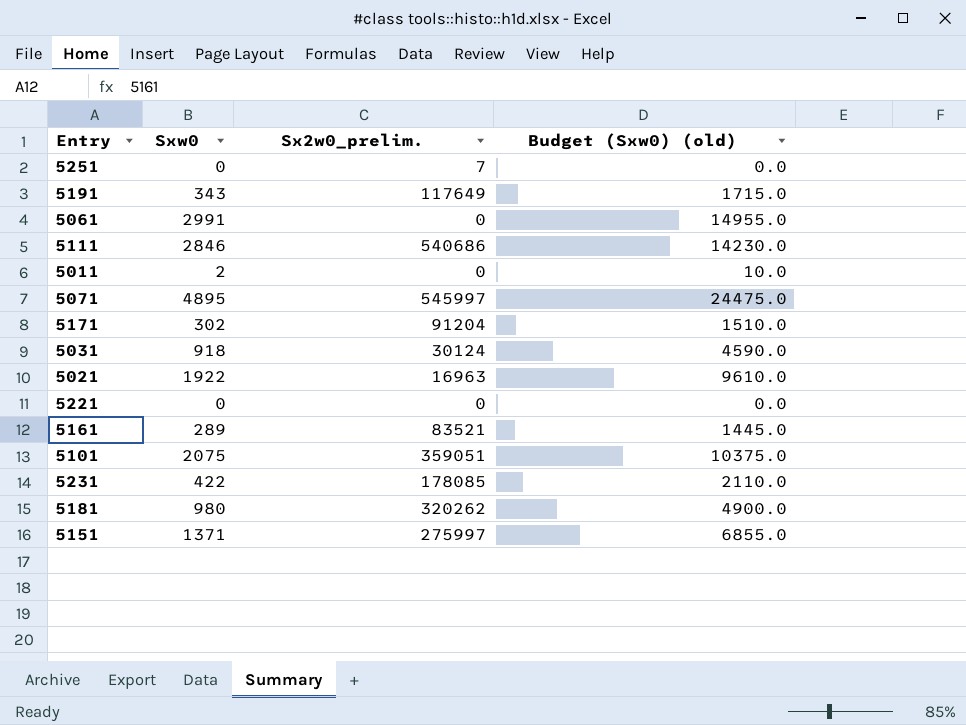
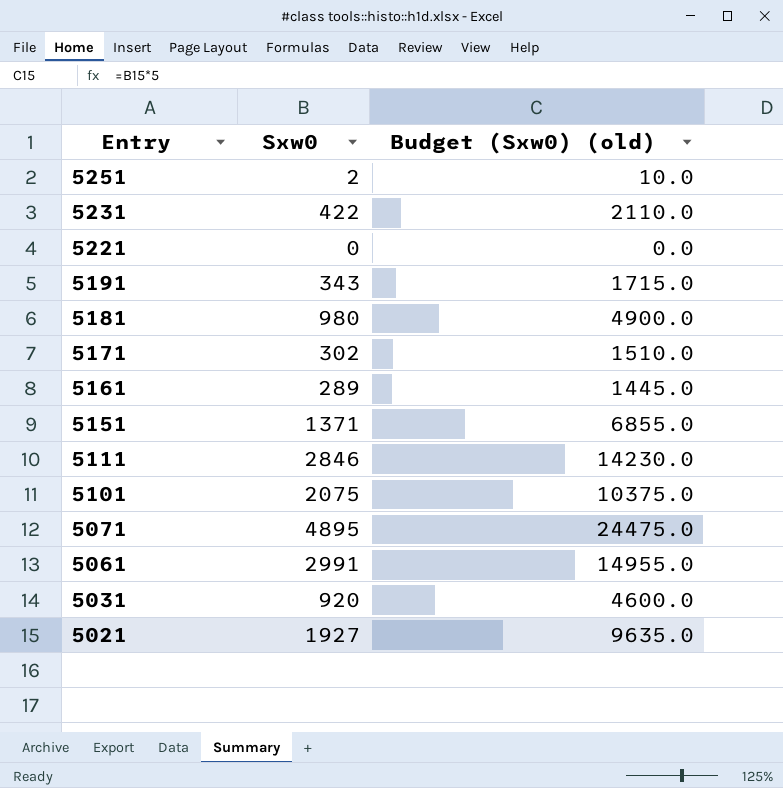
row order: none -> Entry descending
column Sx2w0_prelim. | position: 3 -> none
row 5011: 2 | 0 | 10.0 -> none
5251 | Sxw0: 0 -> 2
5251 | Budget (Sxw0) (old): 0.0 -> 10.0
5031 | Sxw0: 918 -> 920
5031 | Budget (Sxw0) (old): 4590.0 -> 4600.0
5021 | Sxw0: 1922 -> 1927
5021 | Budget (Sxw0) (old): 9610.0 -> 9635.0

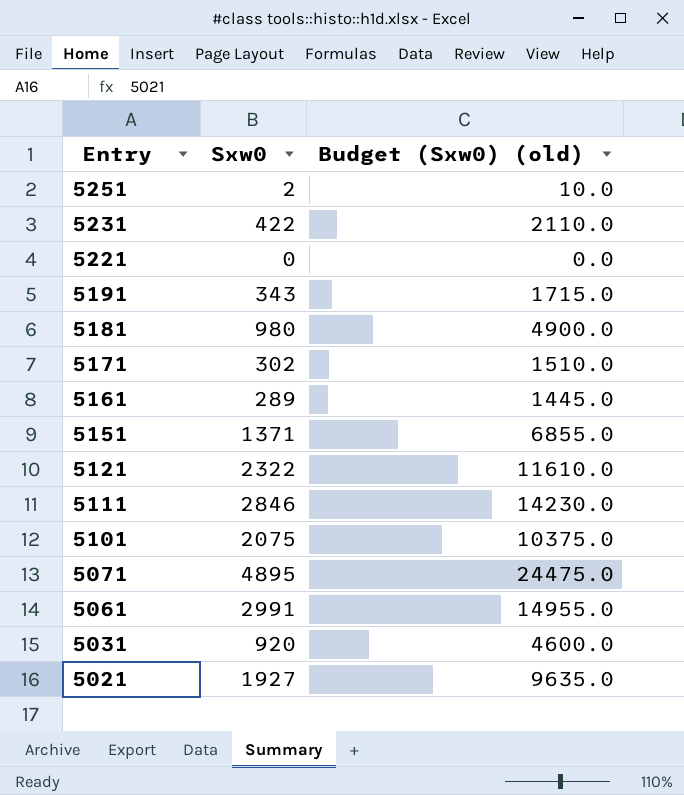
row 5121: none -> 2322 | 11610.0

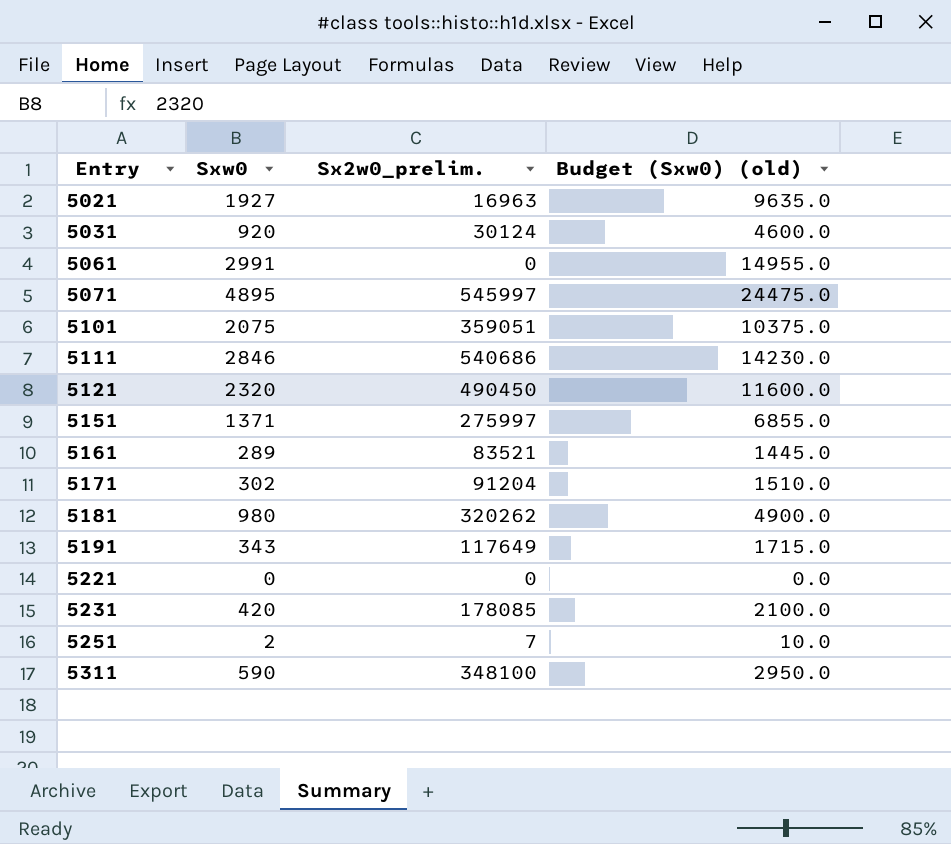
row order: Entry descending -> Entry ascending
column Sx2w0_prelim. | position: none -> 3
5121 | Sxw0: 2322 -> 2320
5121 | Budget (Sxw0) (old): 11610.0 -> 11600.0
5231 | Sxw0: 422 -> 420
5231 | Budget (Sxw0) (old): 2110.0 -> 2100.0
row 5311: none -> 590 | 348100 | 2950.0

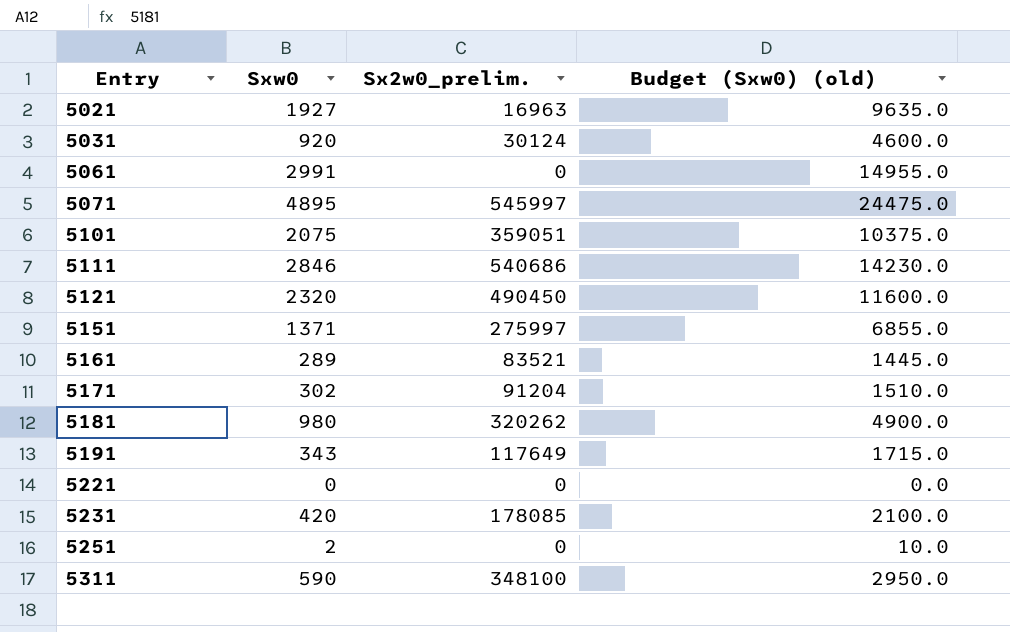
5251 | Sx2w0_prelim.: 7 -> 0

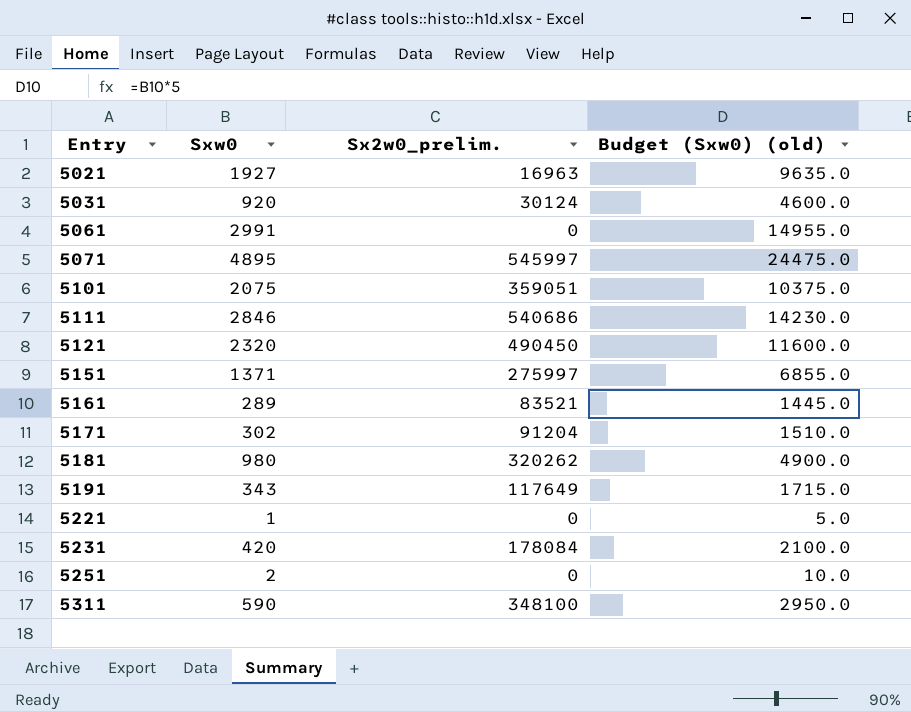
5221 | Sxw0: 0 -> 1
5221 | Budget (Sxw0) (old): 0.0 -> 5.0
5231 | Sx2w0_prelim.: 178085 -> 178084

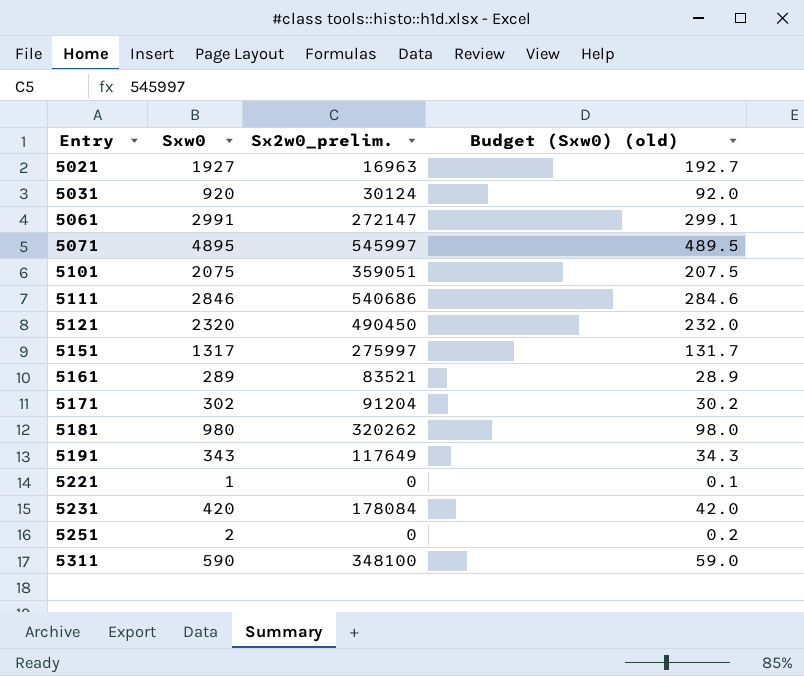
column Budget (Sxw0) (old) | formula: [Sxw0] * 5 -> [Sxw0] * 0.1
5061 | Sx2w0_prelim.: 0 -> 272147
5151 | Sxw0: 1371 -> 1317

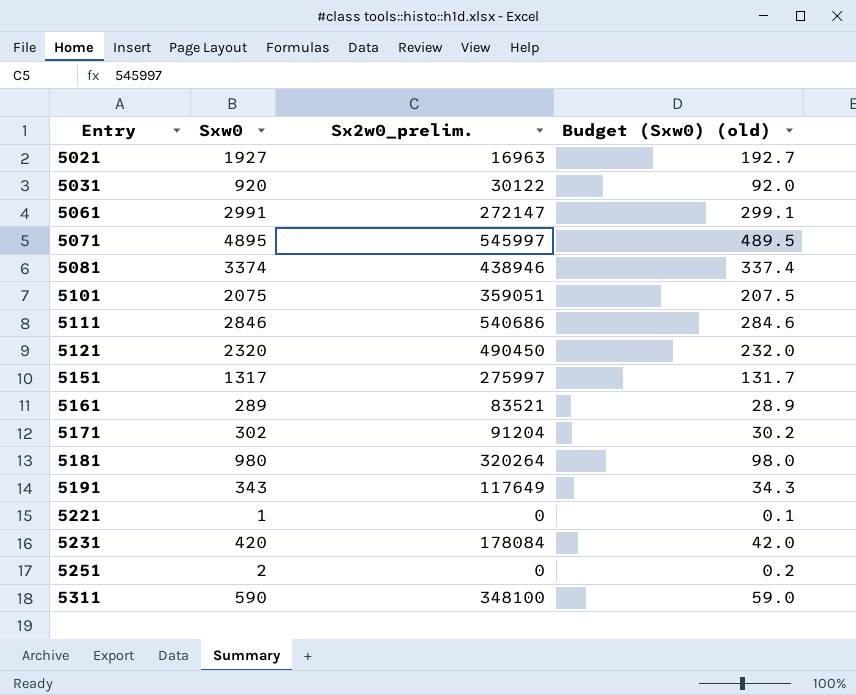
5031 | Sx2w0_prelim.: 30124 -> 30122
row 5081: none -> 3374 | 438946 | 337.4
5181 | Sx2w0_prelim.: 320262 -> 320264

